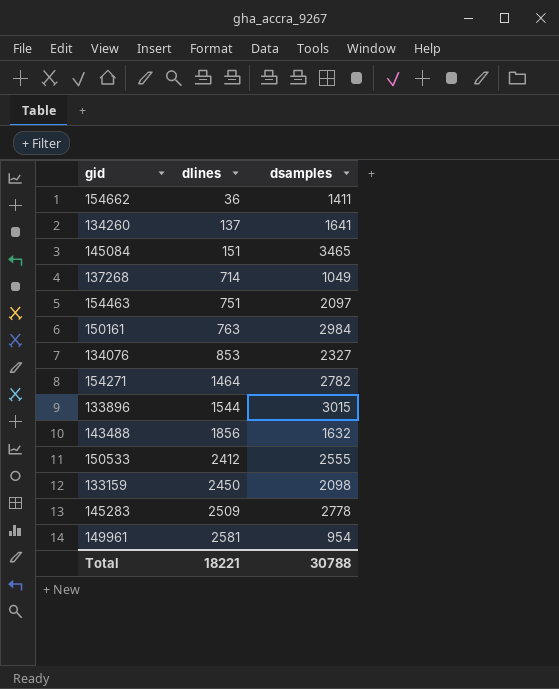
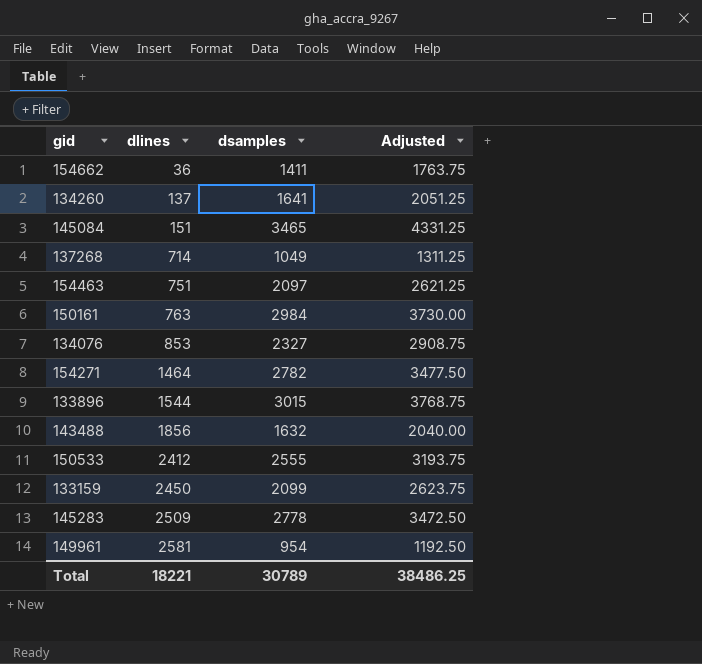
column Adjusted | formula: none -> [dsamples] * 1.25
133159 | dsamples: 2098 -> 2099
Total | dsamples: 30788 -> 30789

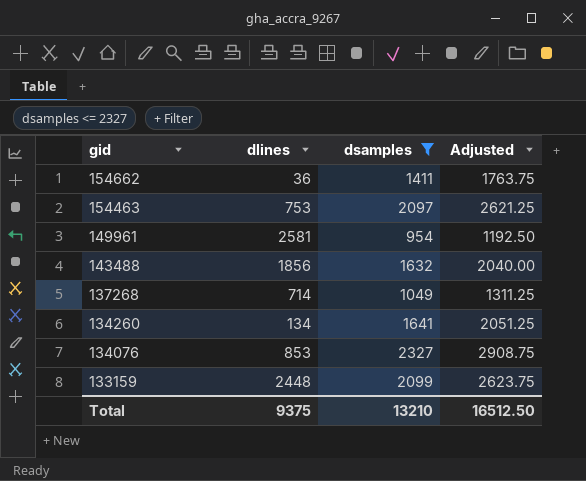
filter: none -> dsamples <= 2327
row order: dlines ascending -> gid descending
154463 | dlines: 751 -> 753
134260 | dlines: 137 -> 134
133159 | dlines: 2450 -> 2448
Total | dlines: 18221 -> 9375
Total | dsamples: 30789 -> 13210
Total | Adjusted: 38486.25 -> 16512.50

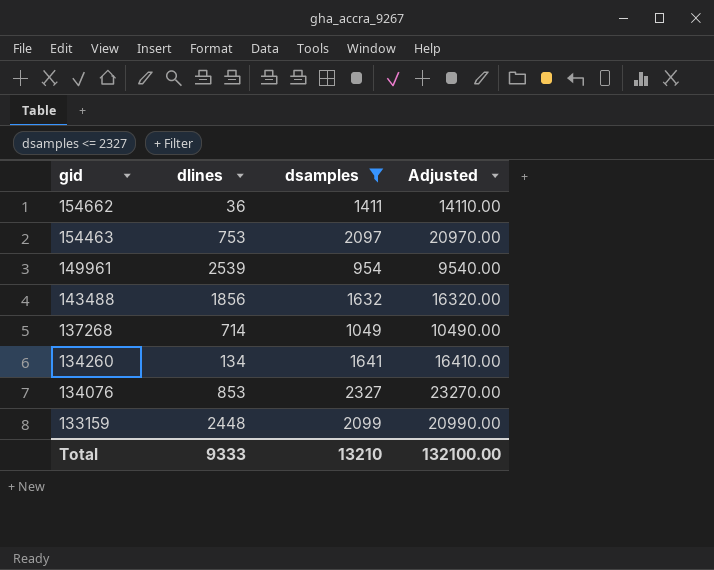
column Adjusted | formula: [dsamples] * 1.25 -> [dsamples] * 10
149961 | dlines: 2581 -> 2539
Total | dlines: 9375 -> 9333
Total | Adjusted: 16512.50 -> 132100.00

